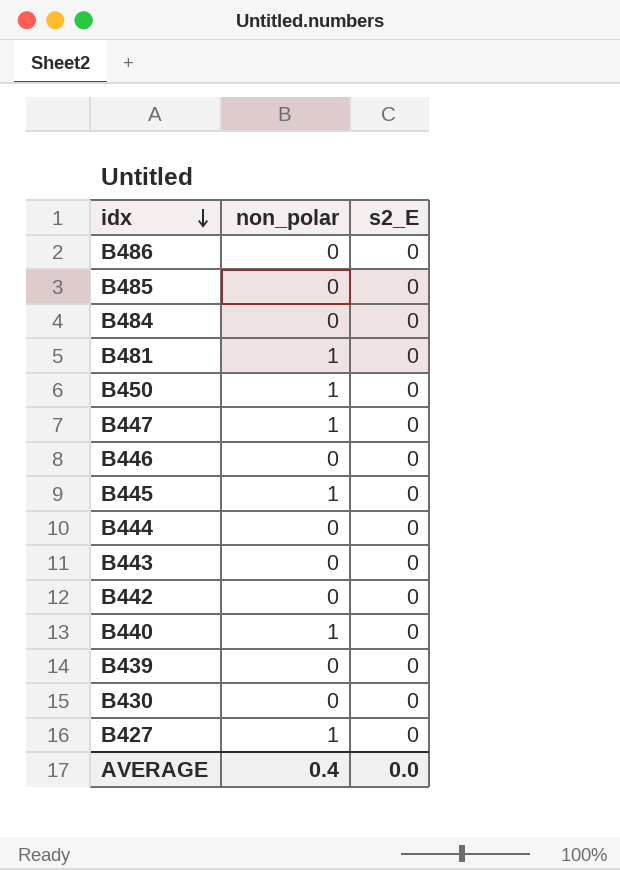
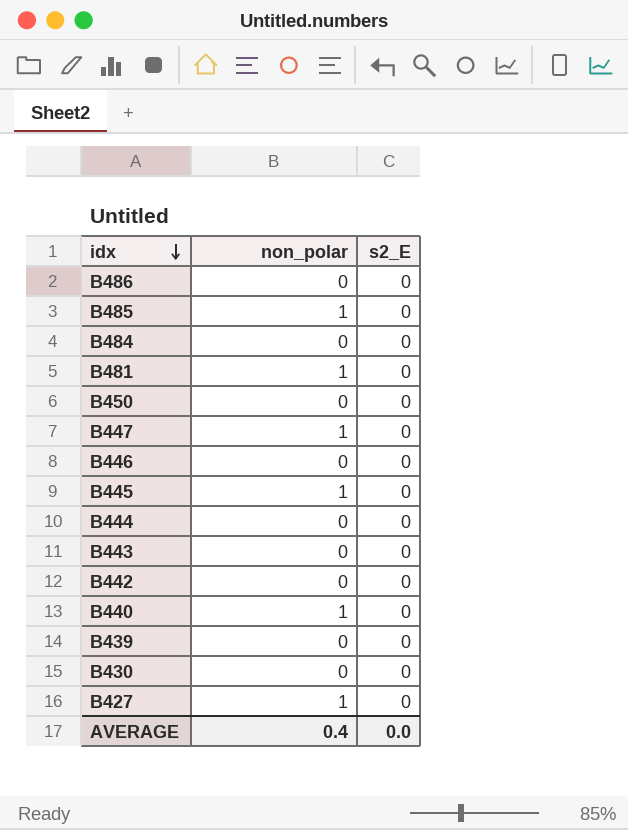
B485 | non_polar: 0 -> 1
B450 | non_polar: 1 -> 0

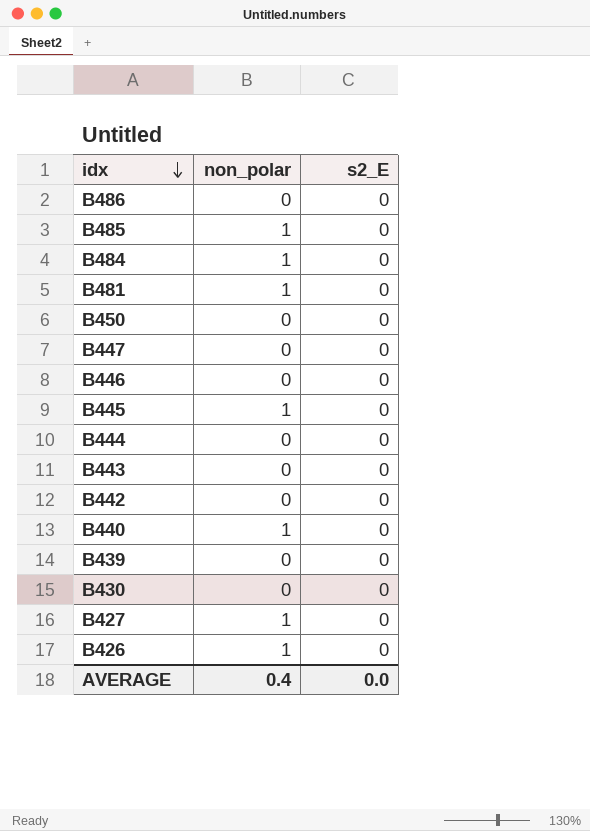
B484 | non_polar: 0 -> 1
B447 | non_polar: 1 -> 0
row B426: none -> 1 | 0

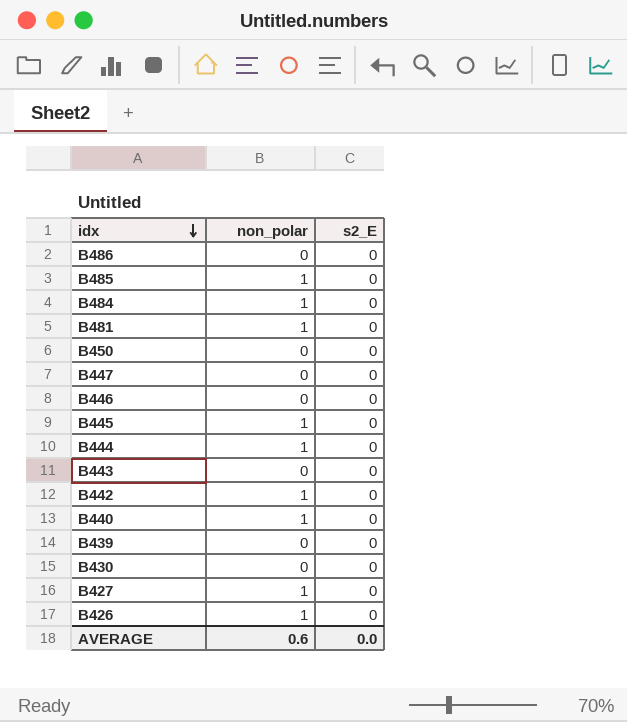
B444 | non_polar: 0 -> 1
B442 | non_polar: 0 -> 1
AVERAGE | non_polar: 0.4 -> 0.6

